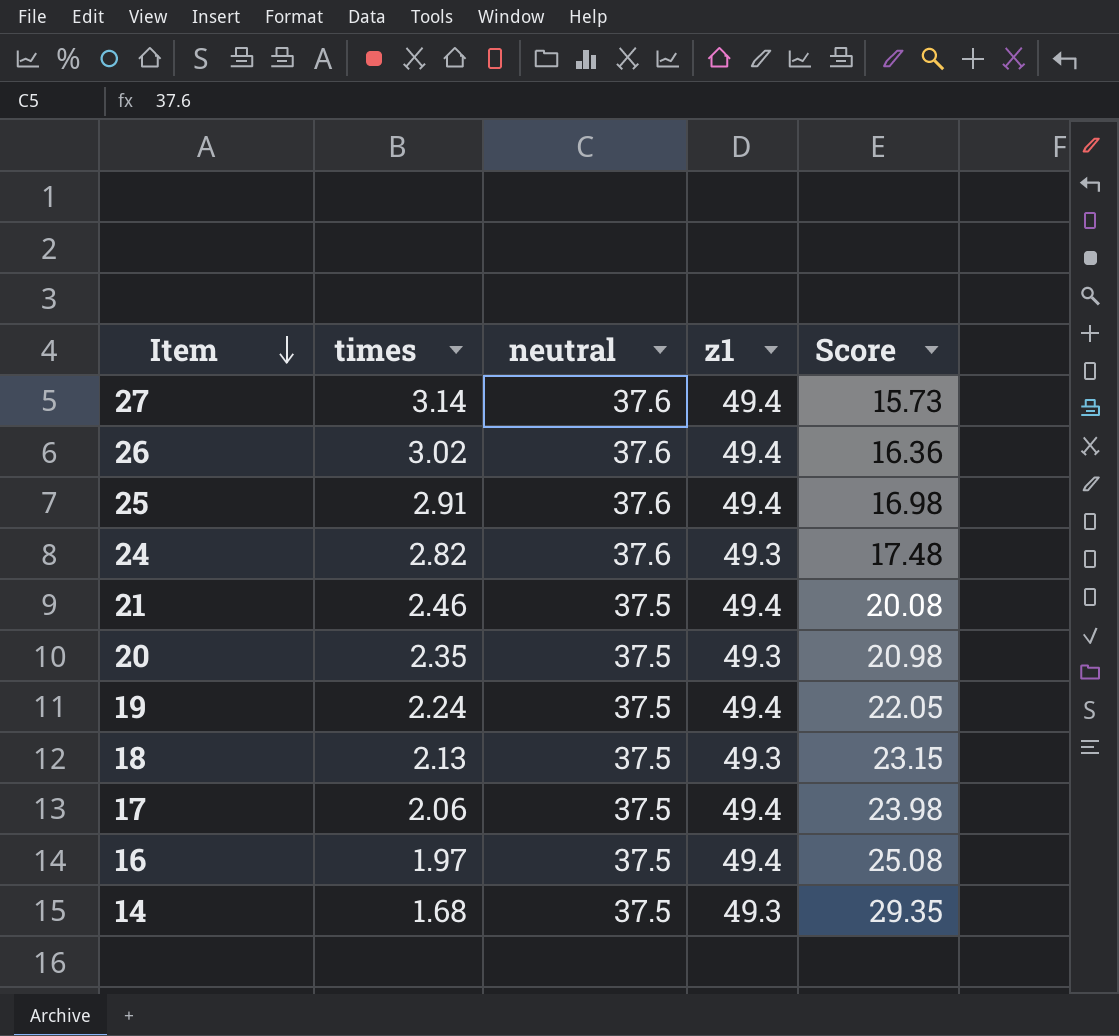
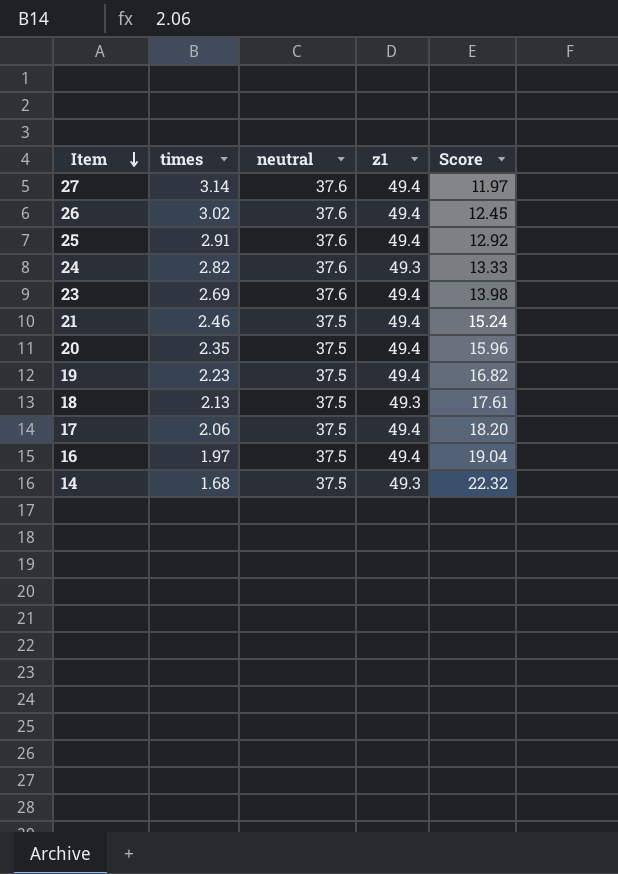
column Score | formula: [z1] / [times] -> [neutral] / [times]
row 23: none -> 2.69 | 37.6 | 49.4 | 13.98
20 | z1: 49.3 -> 49.4
19 | times: 2.24 -> 2.23

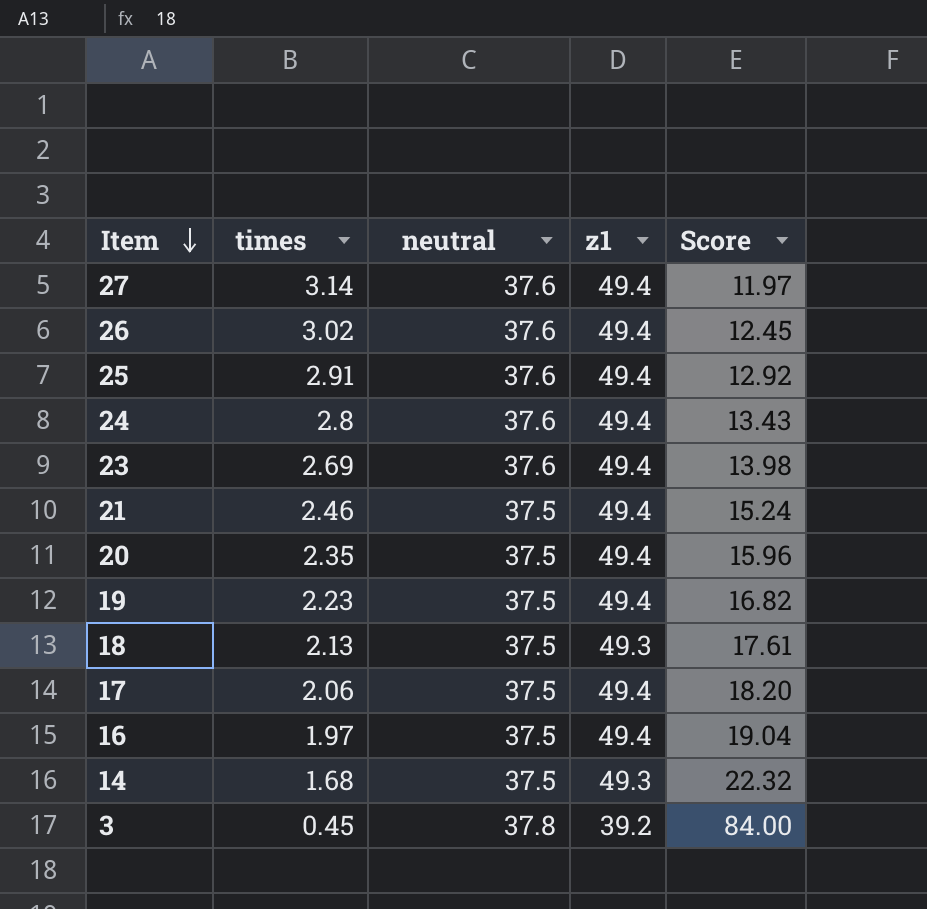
24 | times: 2.82 -> 2.8
24 | z1: 49.3 -> 49.4
24 | Score: 13.33 -> 13.43
row 3: none -> 0.45 | 37.8 | 39.2 | 84.00

